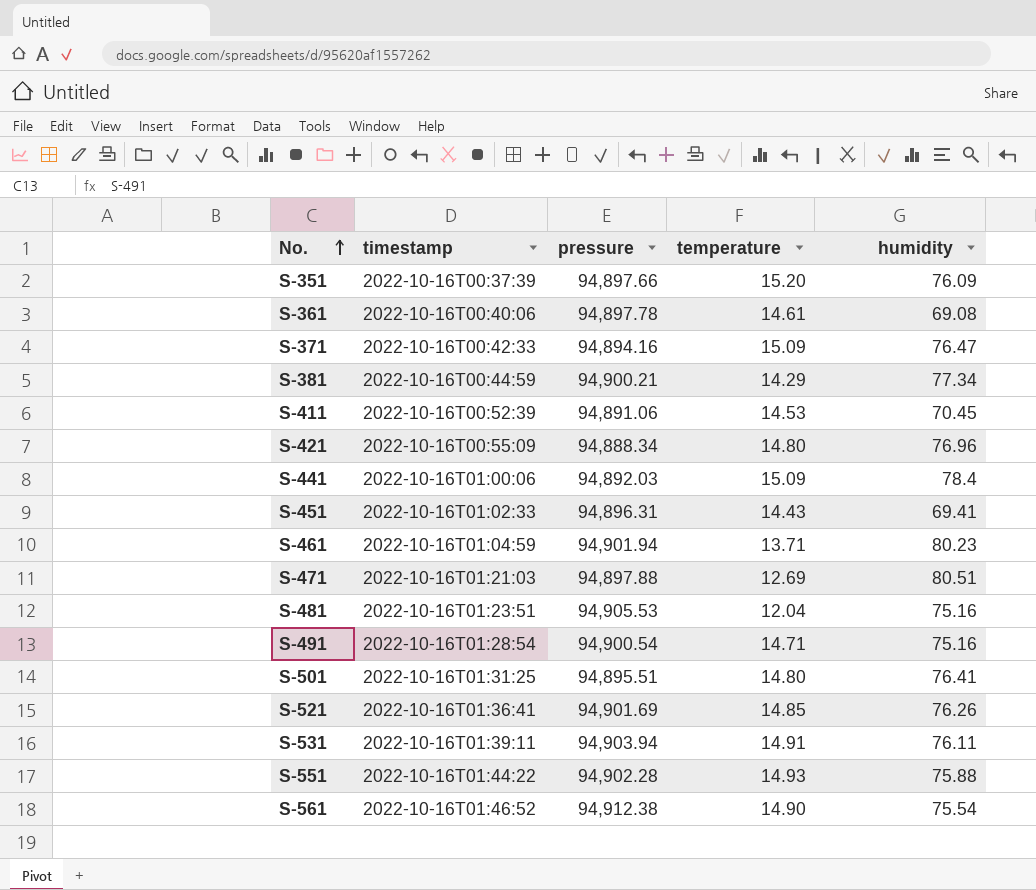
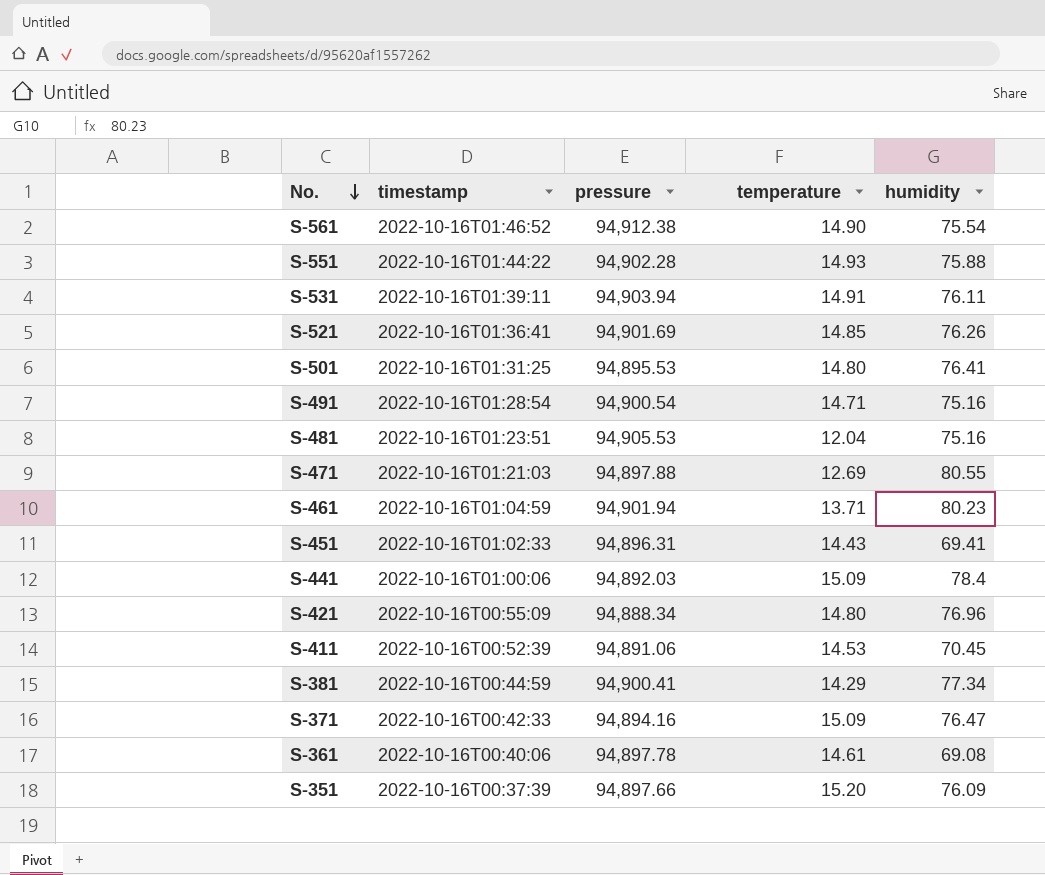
row order: No. ascending -> No. descending
S-501 | pressure: 94,895.51 -> 94,895.53
S-471 | humidity: 80.51 -> 80.55
S-381 | pressure: 94,900.21 -> 94,900.41

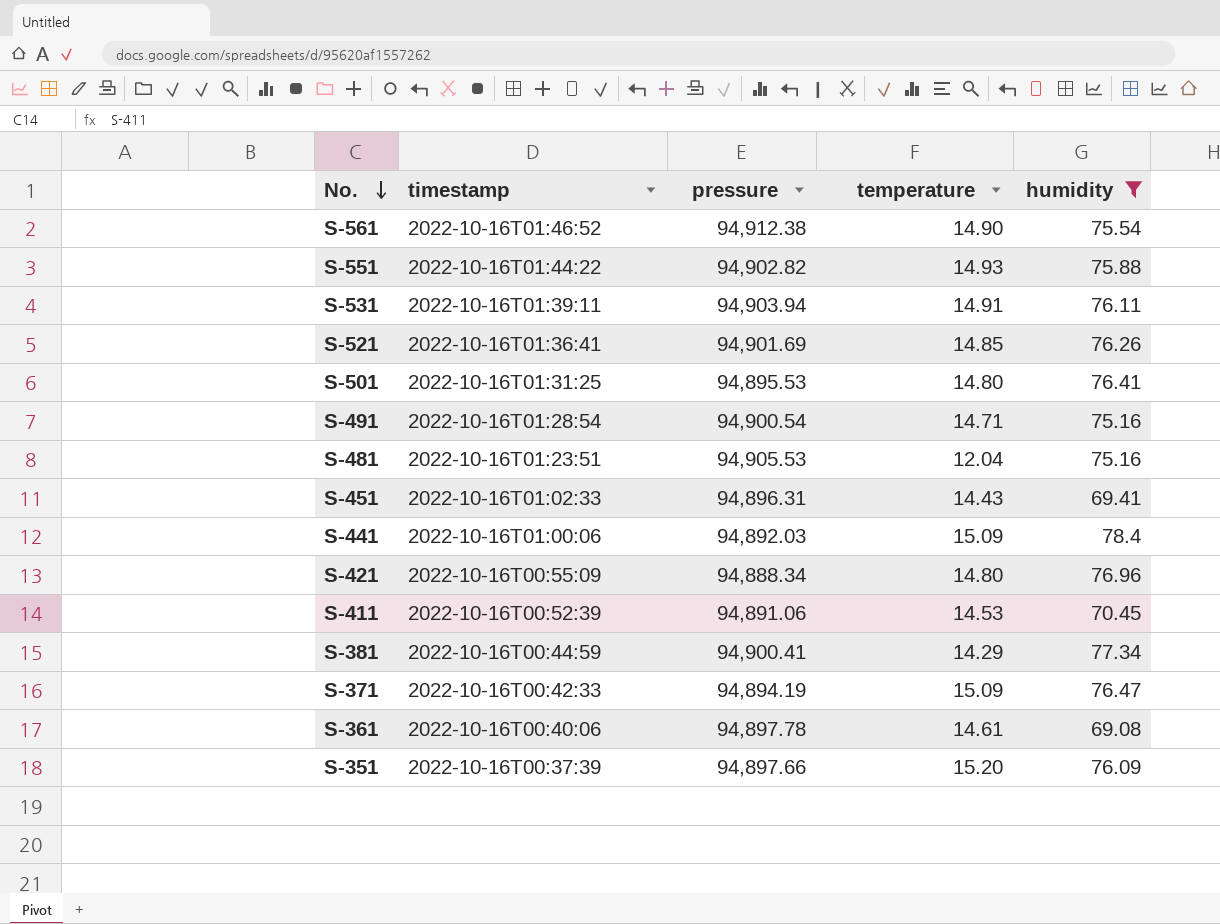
filter: none -> humidity <= 78.4
S-551 | pressure: 94,902.28 -> 94,902.82
S-371 | pressure: 94,894.16 -> 94,894.19

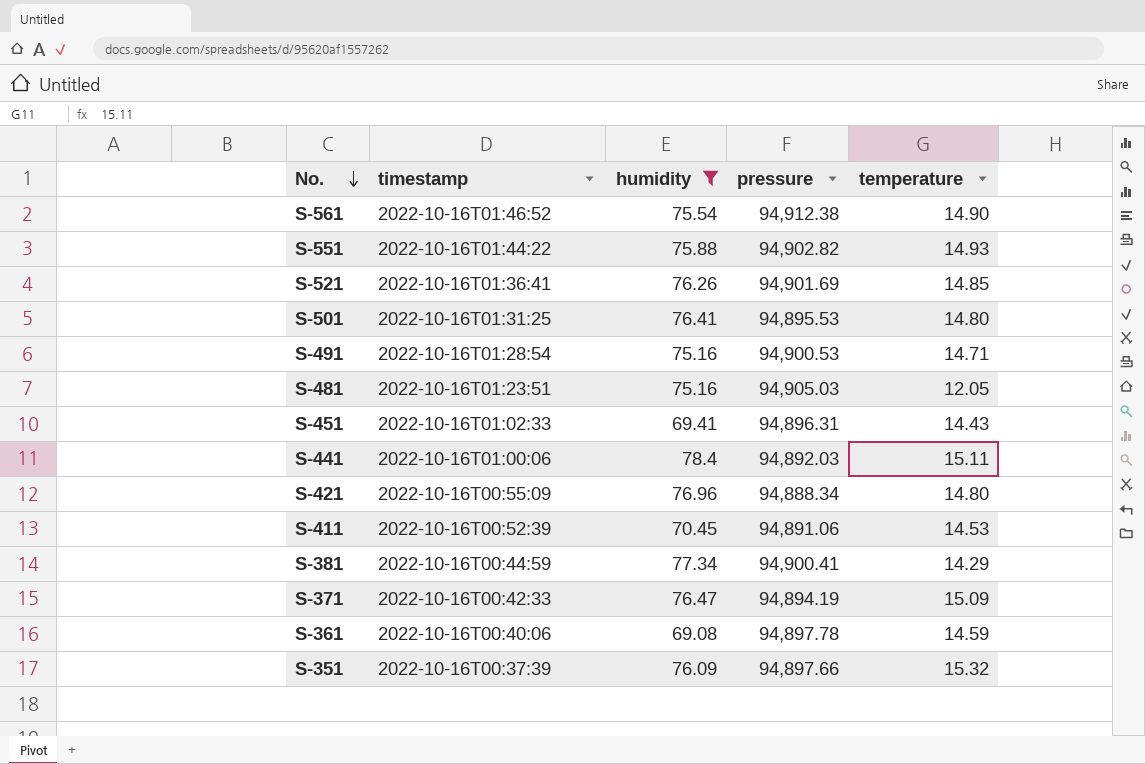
column humidity | position: 5 -> 3
row S-531: 2022-10-16T01:39:11 | 94,903.94 | 14.91 | 76.11 -> none
S-491 | pressure: 94,900.54 -> 94,900.53
S-481 | pressure: 94,905.53 -> 94,905.03
S-481 | temperature: 12.04 -> 12.05
S-441 | temperature: 15.09 -> 15.11
S-361 | temperature: 14.61 -> 14.59
S-351 | temperature: 15.20 -> 15.32

